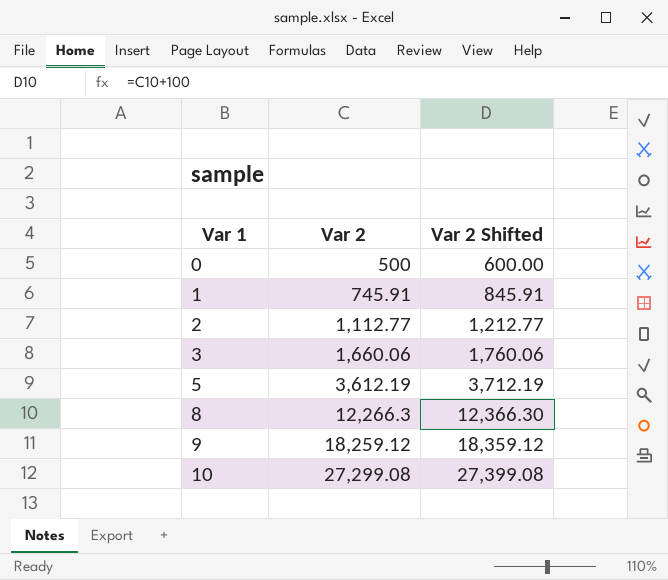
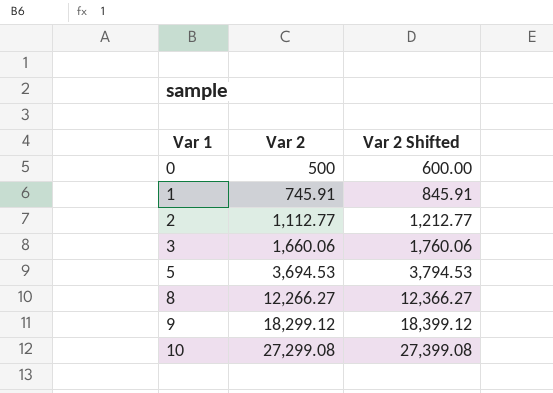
5 | Var 2: 3,612.19 -> 3,694.53
5 | Var 2 Shifted: 3,712.19 -> 3,794.53
8 | Var 2: 12,266.3 -> 12,266.27
8 | Var 2 Shifted: 12,366.30 -> 12,366.27
9 | Var 2: 18,259.12 -> 18,299.12
9 | Var 2 Shifted: 18,359.12 -> 18,399.12

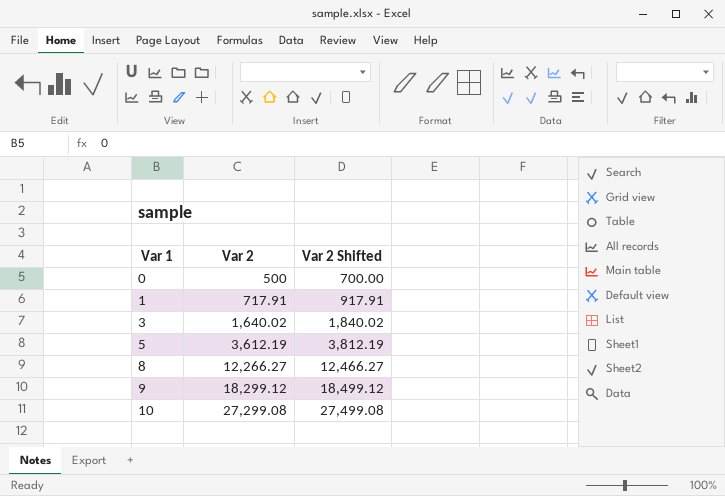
column Var 2 Shifted | formula: [Var 2] + 100 -> [Var 2] + 200
row 2: 1,112.77 | 1,212.77 -> none
1 | Var 2: 745.91 -> 717.91
3 | Var 2: 1,660.06 -> 1,640.02
5 | Var 2: 3,694.53 -> 3,612.19

